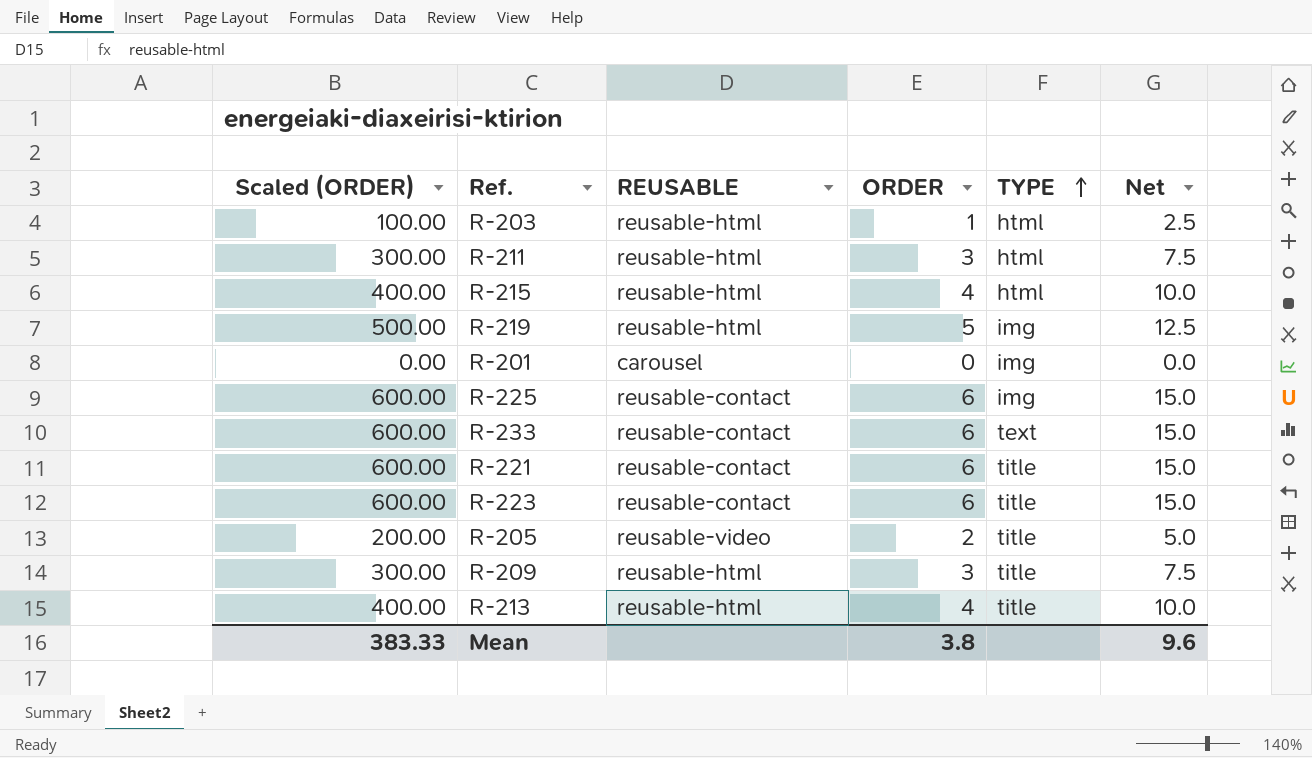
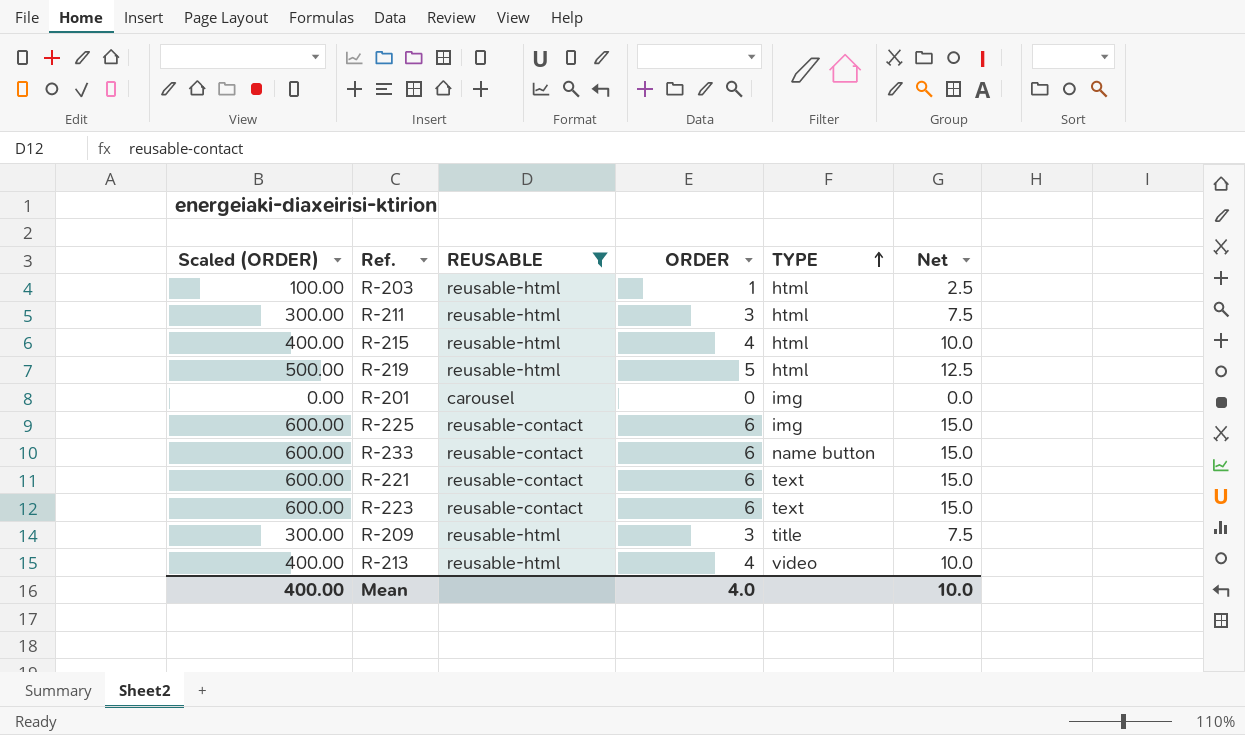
filter: none -> REUSABLE != reusable-video
R-219 | TYPE: img -> html
R-233 | TYPE: text -> name button
R-221 | TYPE: title -> text
R-223 | TYPE: title -> text
R-213 | TYPE: title -> video
Mean | Scaled (ORDER): 383.33 -> 400.00
Mean | ORDER: 3.8 -> 4.0
Mean | Net: 9.6 -> 10.0

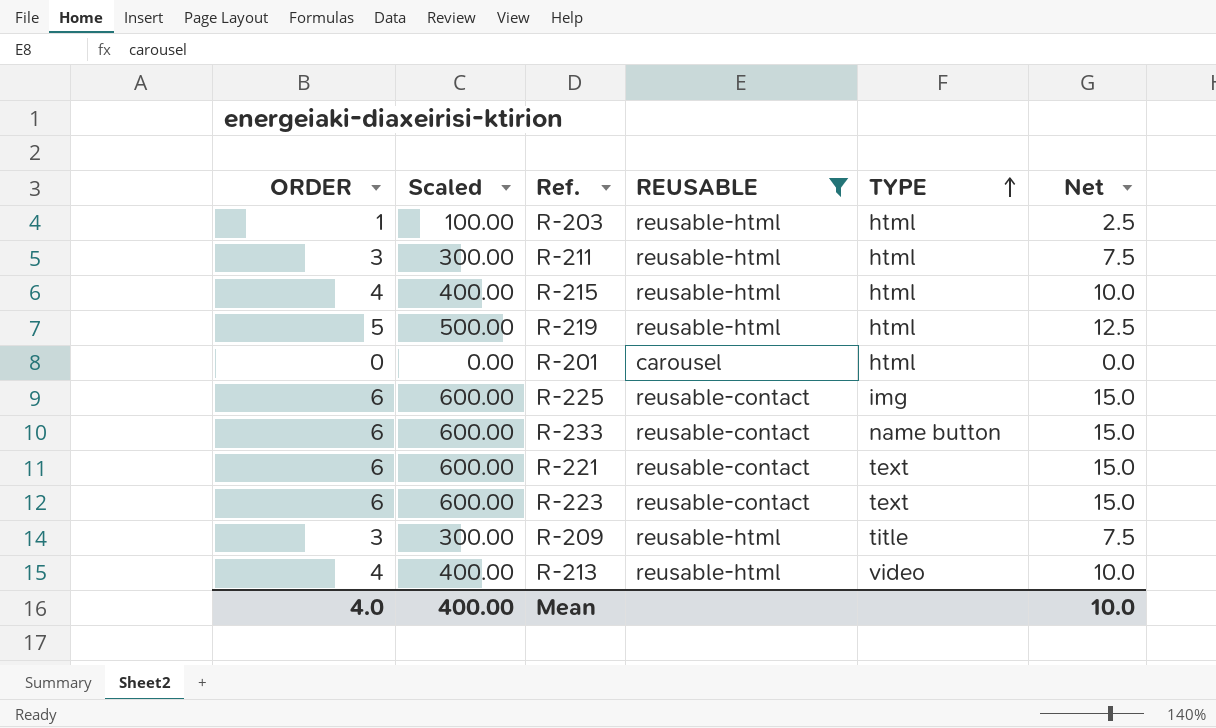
column ORDER | position: 4 -> 1
column name: Scaled (ORDER) -> Scaled
R-201 | TYPE: img -> html

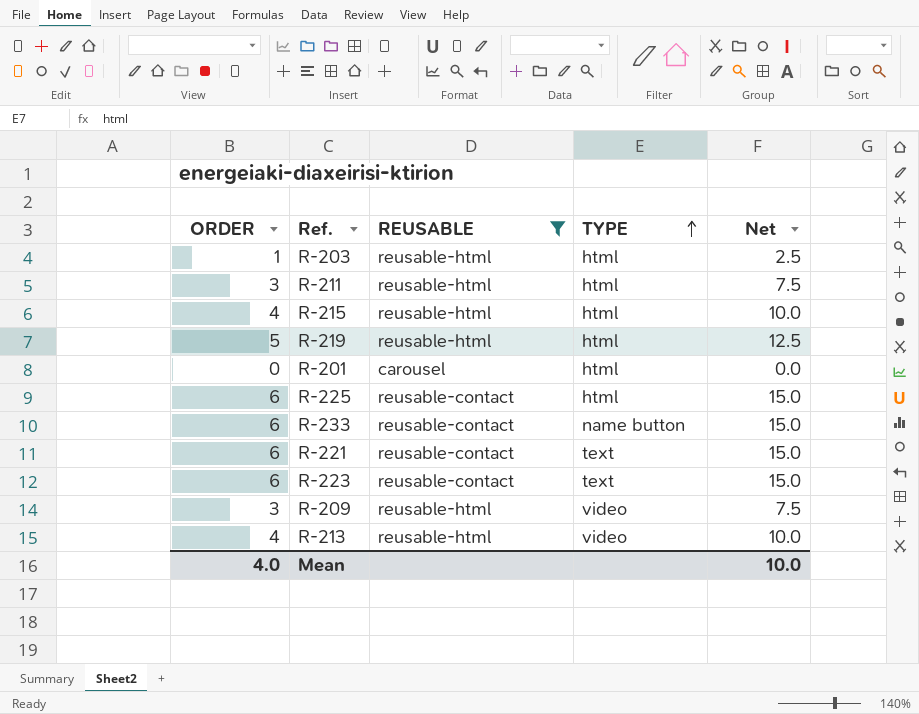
column Scaled | formula: [ORDER] * 100 -> none
R-225 | TYPE: img -> html
R-209 | TYPE: title -> video

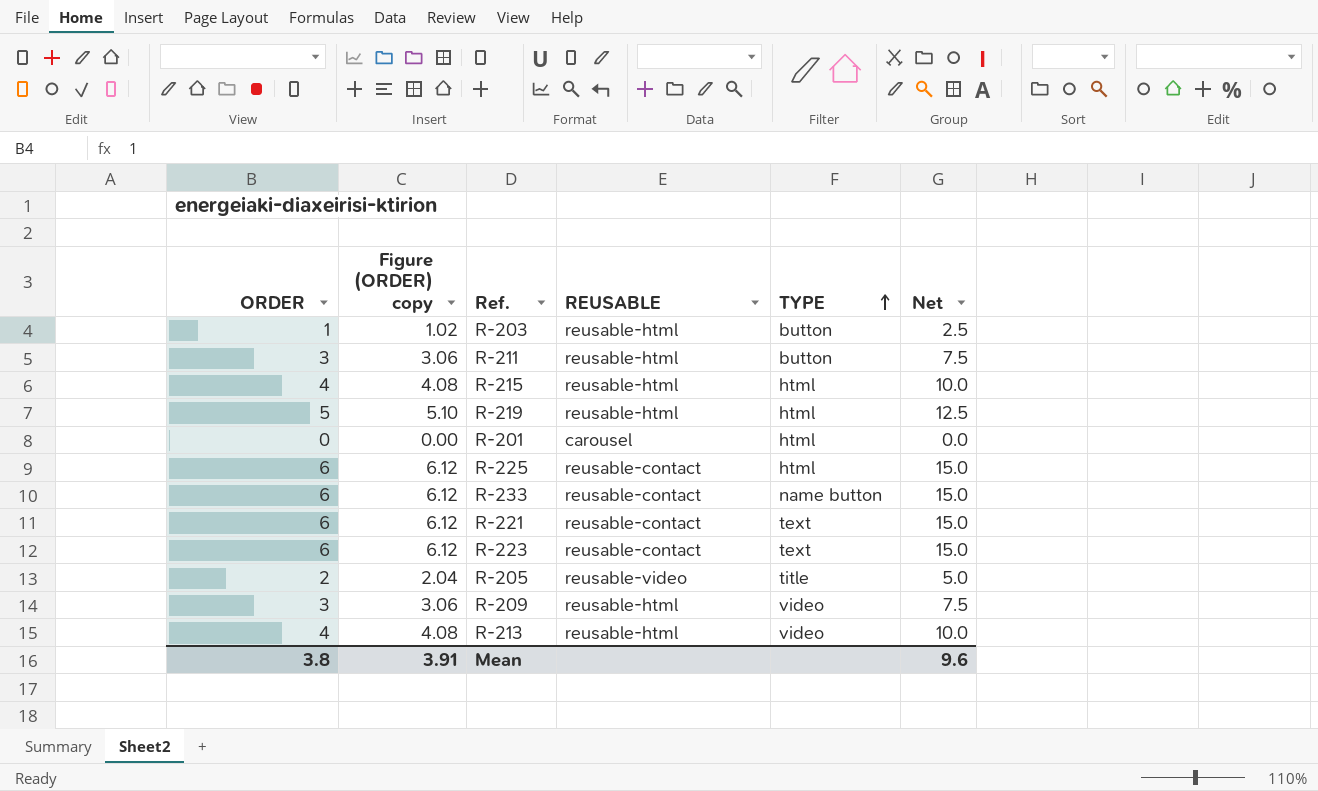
filter: REUSABLE != reusable-video -> none
column Figure (ORDER) copy | formula: none -> [ORDER] * 1.02
R-203 | TYPE: html -> button
R-211 | TYPE: html -> button
Mean | ORDER: 4.0 -> 3.8
Mean | Net: 10.0 -> 9.6

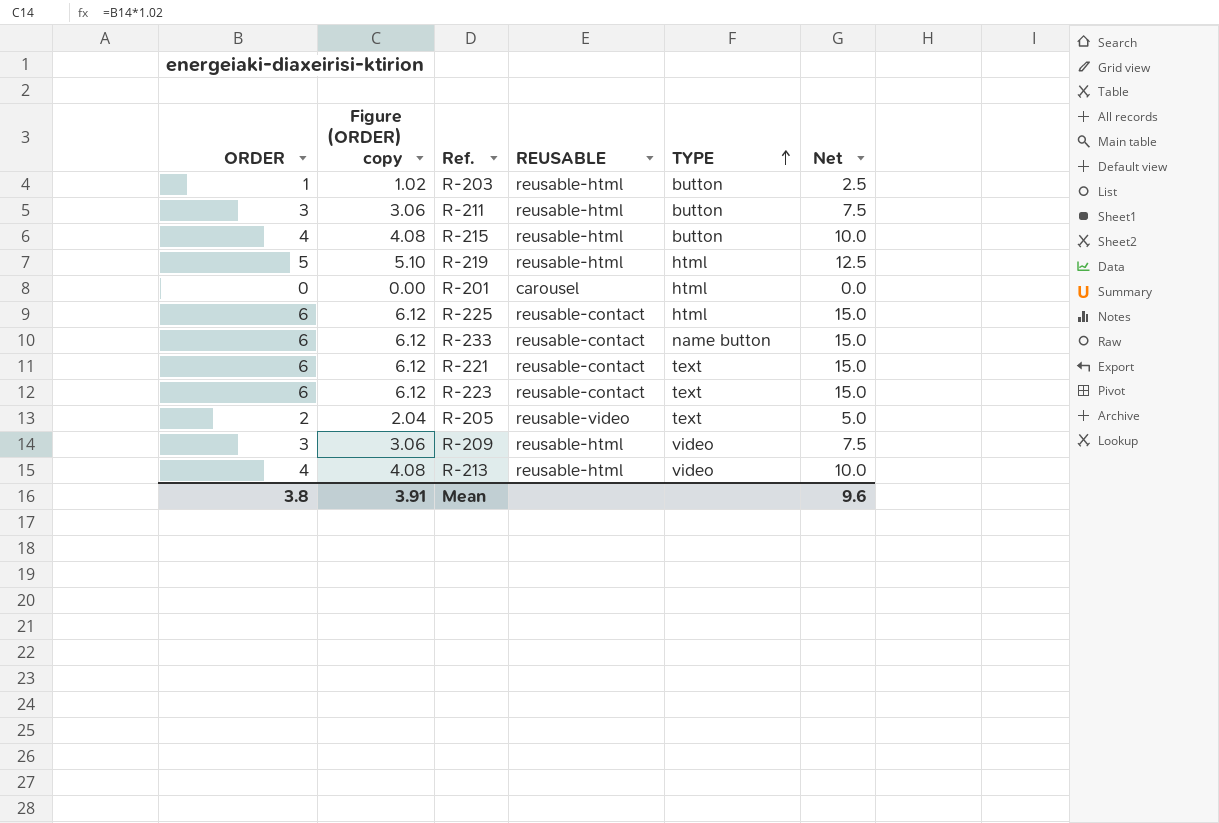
R-215 | TYPE: html -> button
R-205 | TYPE: title -> text

